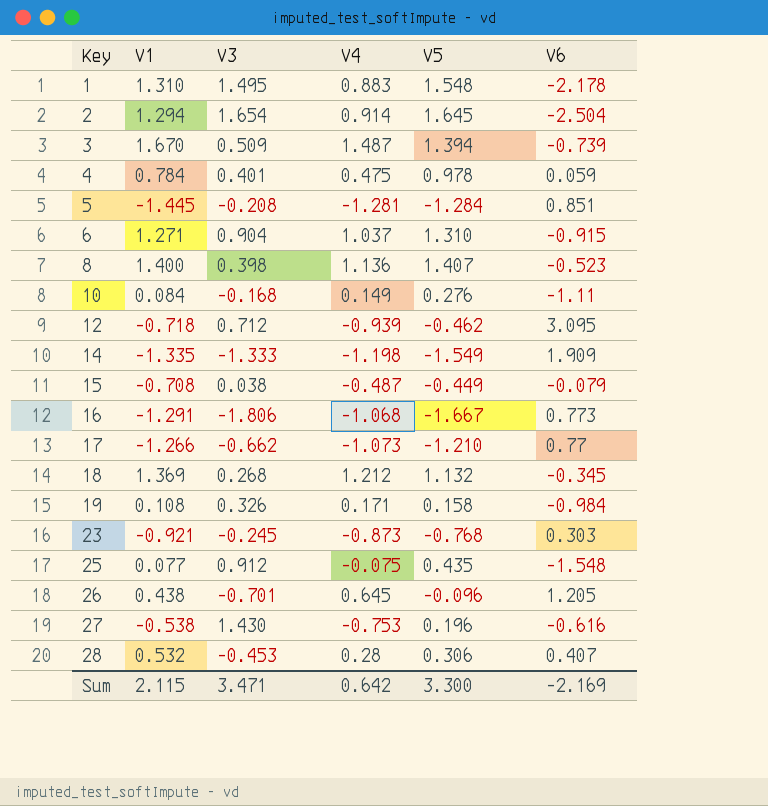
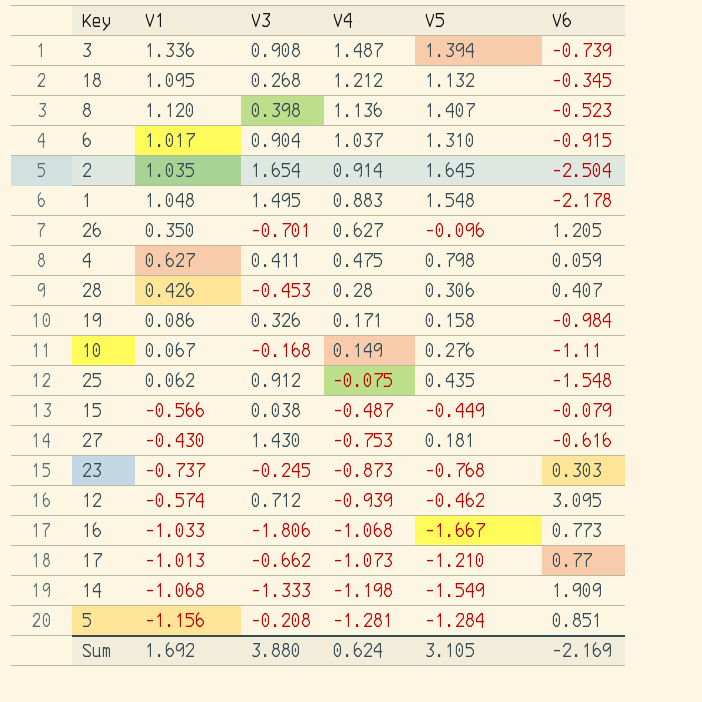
row order: Key ascending -> V4 descending
3 | V1: 1.670 -> 1.336
3 | V3: 0.509 -> 0.908
18 | V1: 1.369 -> 1.095
8 | V1: 1.400 -> 1.120
6 | V1: 1.271 -> 1.017
2 | V1: 1.294 -> 1.035
1 | V1: 1.310 -> 1.048
26 | V1: 0.438 -> 0.350
26 | V4: 0.645 -> 0.627
4 | V1: 0.784 -> 0.627
4 | V3: 0.401 -> 0.411
4 | V5: 0.978 -> 0.798
28 | V1: 0.532 -> 0.426
19 | V1: 0.108 -> 0.086
10 | V1: 0.084 -> 0.067
25 | V1: 0.077 -> 0.062
15 | V1: -0.708 -> -0.566
27 | V1: -0.538 -> -0.430
27 | V5: 0.196 -> 0.181
23 | V1: -0.921 -> -0.737
12 | V1: -0.718 -> -0.574
16 | V1: -1.291 -> -1.033
17 | V1: -1.266 -> -1.013
14 | V1: -1.335 -> -1.068
5 | V1: -1.445 -> -1.156
Sum | V1: 2.115 -> 1.692
Sum | V3: 3.471 -> 3.880
Sum | V4: 0.642 -> 0.624
Sum | V5: 3.300 -> 3.105

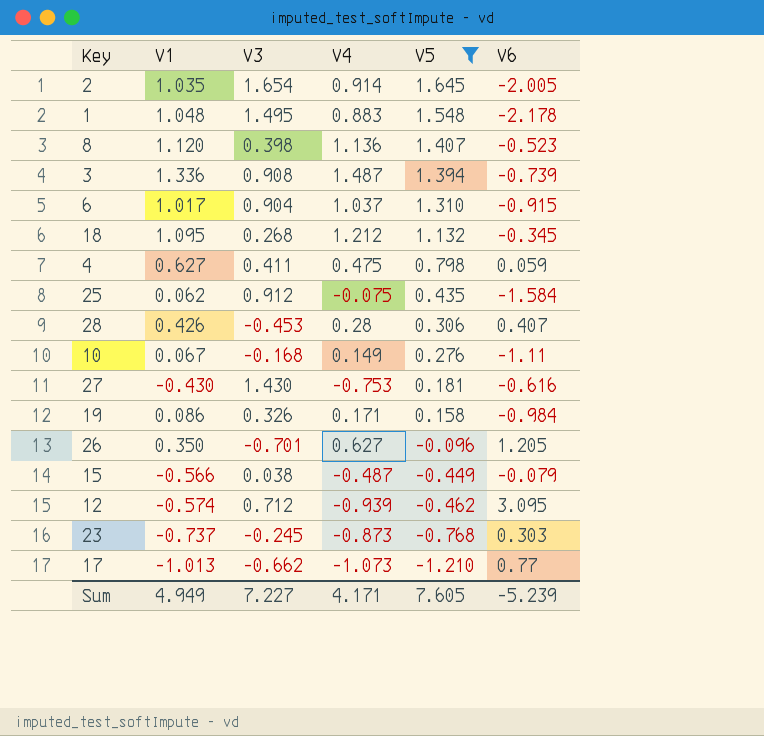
filter: none -> V5 >= -1.210
row order: V4 descending -> V5 descending
2 | V6: -2.504 -> -2.005
25 | V6: -1.548 -> -1.584
Sum | V1: 1.692 -> 4.949
Sum | V3: 3.880 -> 7.227
Sum | V4: 0.624 -> 4.171
Sum | V5: 3.105 -> 7.605
Sum | V6: -2.169 -> -5.239

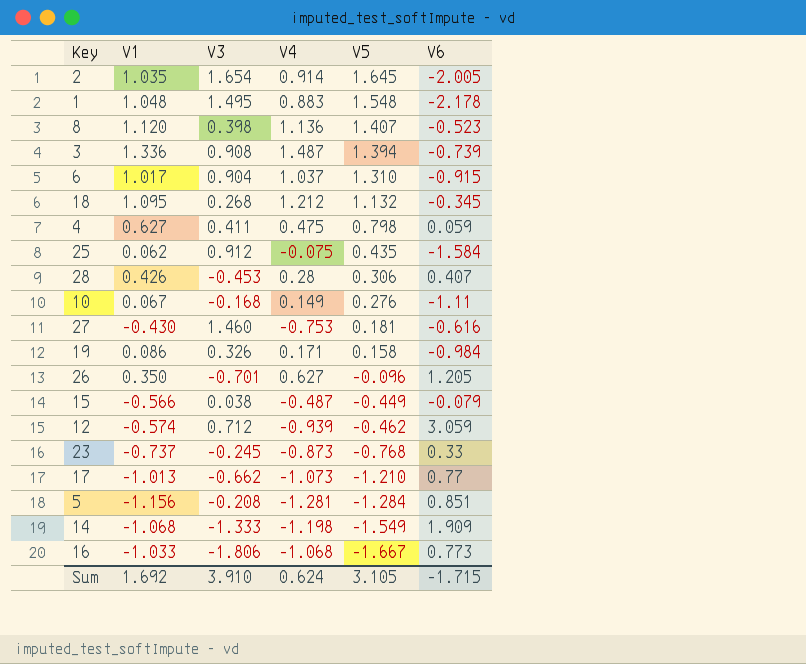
filter: V5 >= -1.210 -> none
27 | V3: 1.430 -> 1.460
12 | V6: 3.095 -> 3.059
23 | V6: 0.303 -> 0.33
Sum | V1: 4.949 -> 1.692
Sum | V3: 7.227 -> 3.910
Sum | V4: 4.171 -> 0.624
Sum | V5: 7.605 -> 3.105
Sum | V6: -5.239 -> -1.715

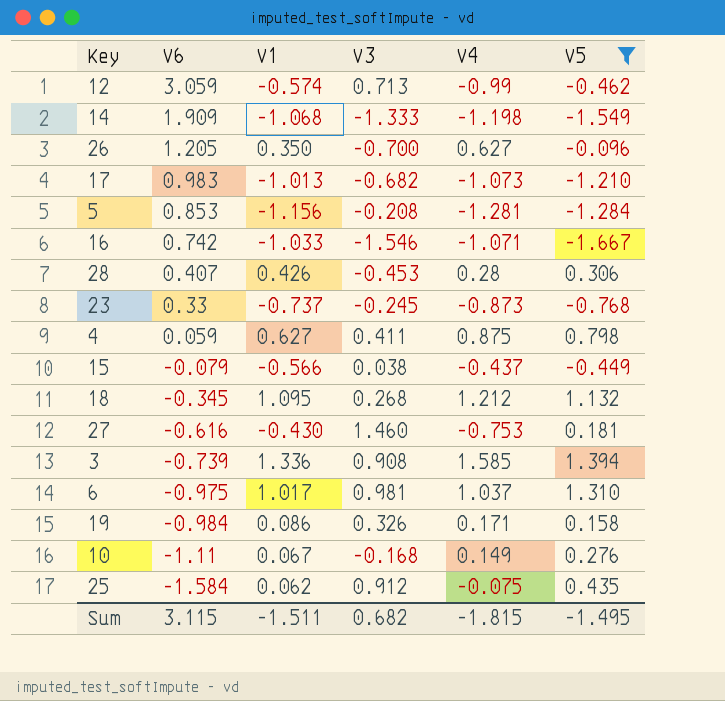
filter: none -> V5 <= 1.394
row order: V5 descending -> V6 descending
column V6 | position: 6 -> 2
12 | V3: 0.712 -> 0.713
12 | V4: -0.939 -> -0.99
26 | V3: -0.701 -> -0.700
17 | V6: 0.77 -> 0.983
17 | V3: -0.662 -> -0.682
5 | V6: 0.851 -> 0.853
16 | V6: 0.773 -> 0.742
16 | V3: -1.806 -> -1.546
16 | V4: -1.068 -> -1.071
4 | V4: 0.475 -> 0.875
15 | V4: -0.487 -> -0.437
3 | V4: 1.487 -> 1.585
6 | V6: -0.915 -> -0.975
6 | V3: 0.904 -> 0.981
Sum | V6: -1.715 -> 3.115
Sum | V1: 1.692 -> -1.511
Sum | V3: 3.910 -> 0.682
Sum | V4: 0.624 -> -1.815
Sum | V5: 3.105 -> -1.495

